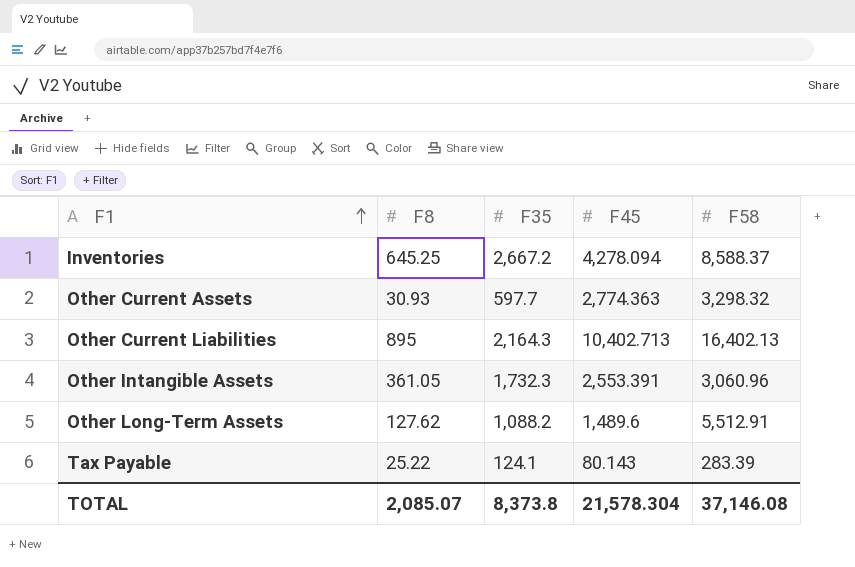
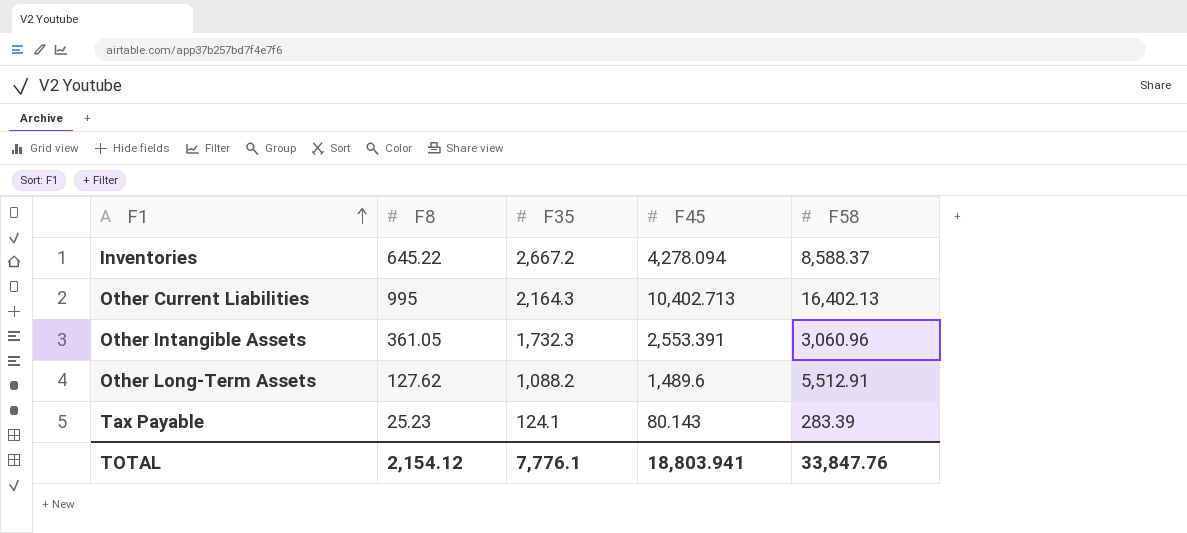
row Other Current Assets: 30.93 | 597.7 | 2,774.363 | 3,298.32 -> none
Inventories | F8: 645.25 -> 645.22
Other Current Liabilities | F8: 895 -> 995
Tax Payable | F8: 25.22 -> 25.23
TOTAL | F8: 2,085.07 -> 2,154.12
TOTAL | F35: 8,373.8 -> 7,776.1
TOTAL | F45: 21,578.304 -> 18,803.941
TOTAL | F58: 37,146.08 -> 33,847.76

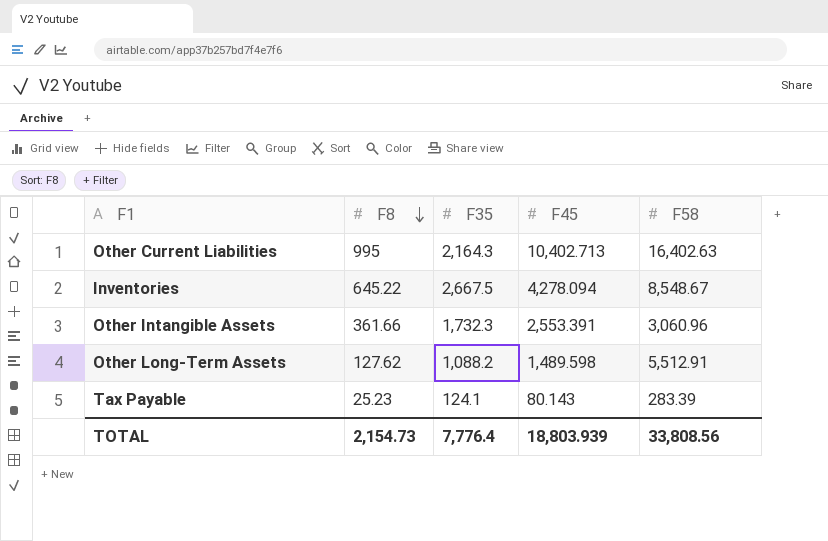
row order: F1 ascending -> F8 descending
Other Current Liabilities | F58: 16,402.13 -> 16,402.63
Inventories | F35: 2,667.2 -> 2,667.5
Inventories | F58: 8,588.37 -> 8,548.67
Other Intangible Assets | F8: 361.05 -> 361.66
Other Long-Term Assets | F45: 1,489.6 -> 1,489.598
TOTAL | F8: 2,154.12 -> 2,154.73
TOTAL | F35: 7,776.1 -> 7,776.4
TOTAL | F45: 18,803.941 -> 18,803.939
TOTAL | F58: 33,847.76 -> 33,808.56

